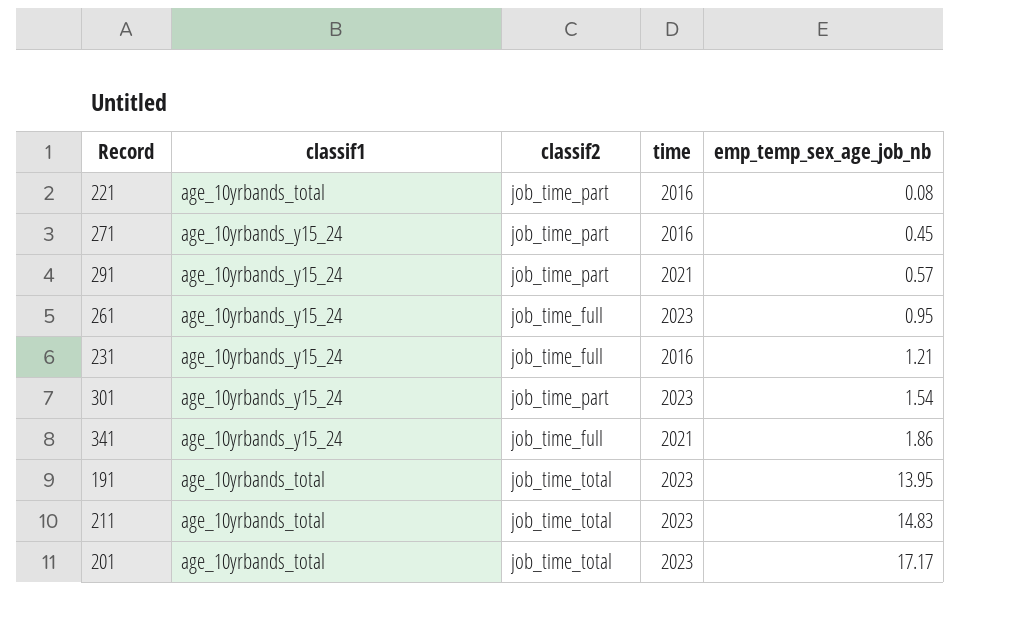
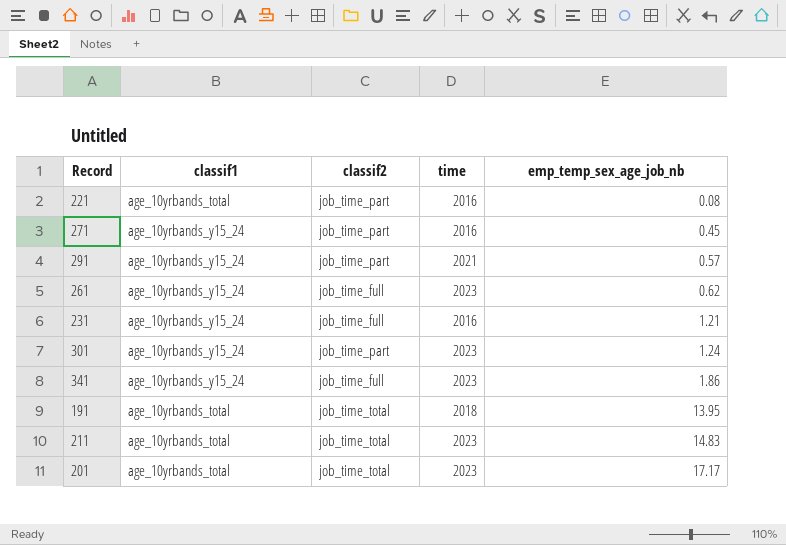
261 | emp_temp_sex_age_job_nb: 0.95 -> 0.62
301 | emp_temp_sex_age_job_nb: 1.54 -> 1.24
341 | time: 2021 -> 2023
191 | time: 2023 -> 2018

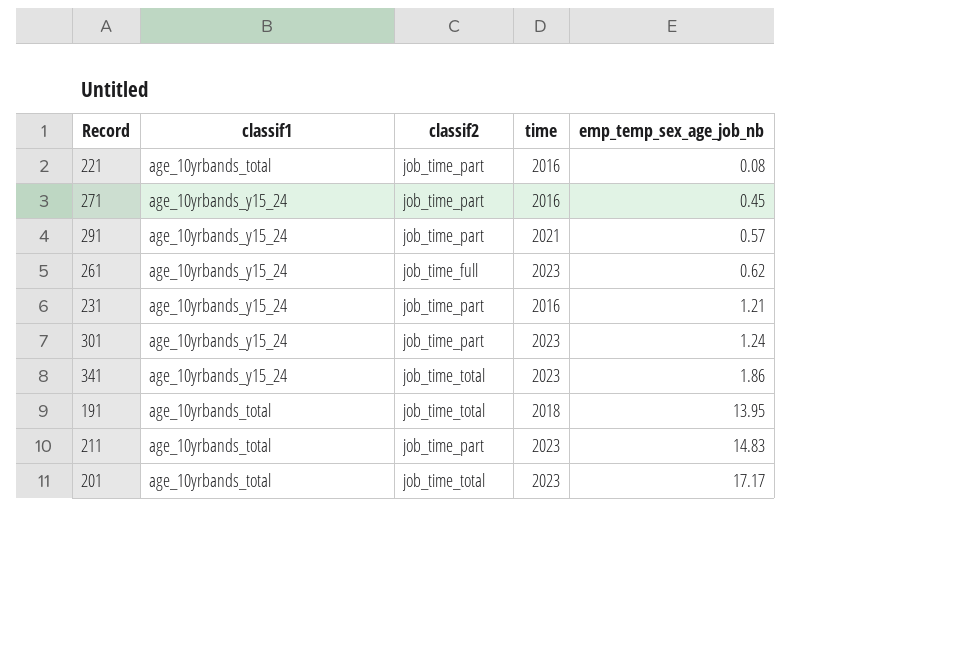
231 | classif2: job_time_full -> job_time_part
341 | classif2: job_time_full -> job_time_total
211 | classif2: job_time_total -> job_time_part

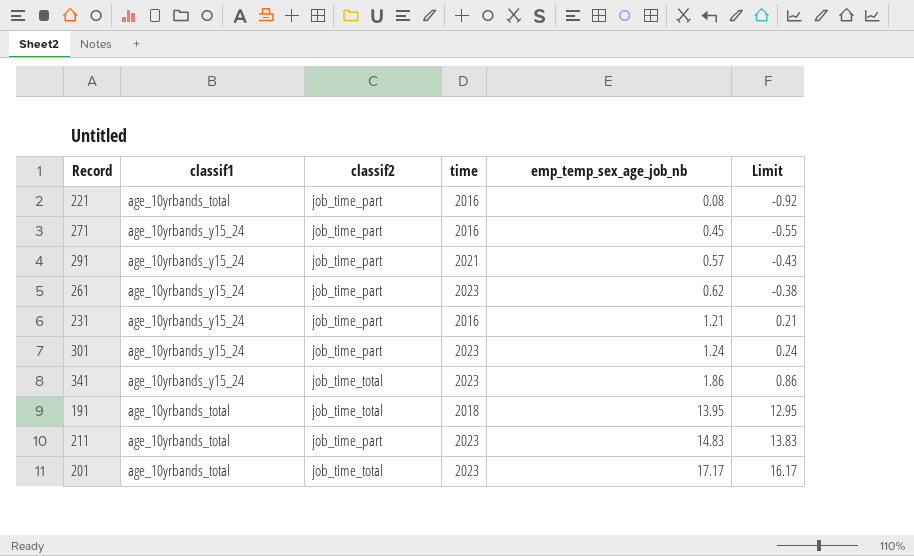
column Limit | formula: none -> [emp_temp_sex_age_job_nb] - 1
261 | classif2: job_time_full -> job_time_part

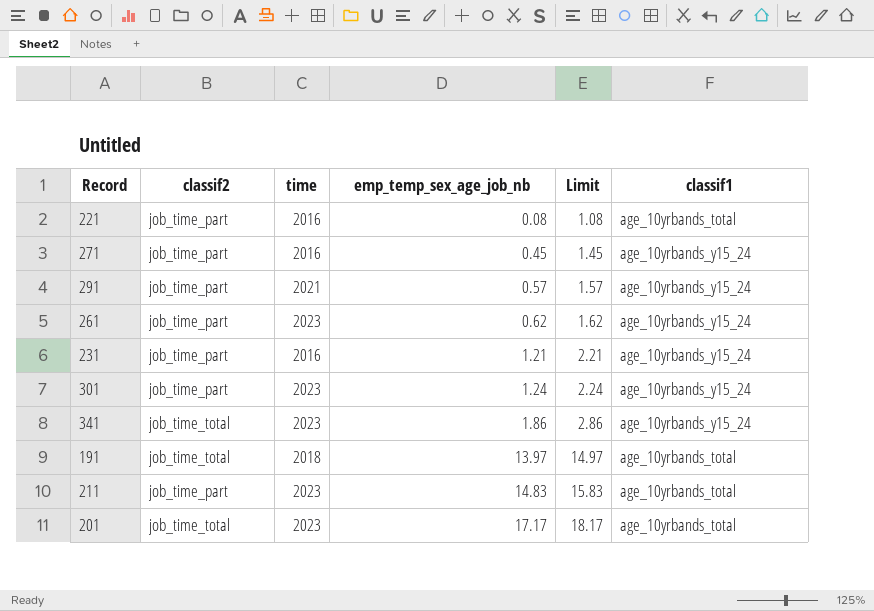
column Limit | formula: [emp_temp_sex_age_job_nb] - 1 -> [emp_temp_sex_age_job_nb] + 1
column classif1 | position: 2 -> 6
191 | emp_temp_sex_age_job_nb: 13.95 -> 13.97

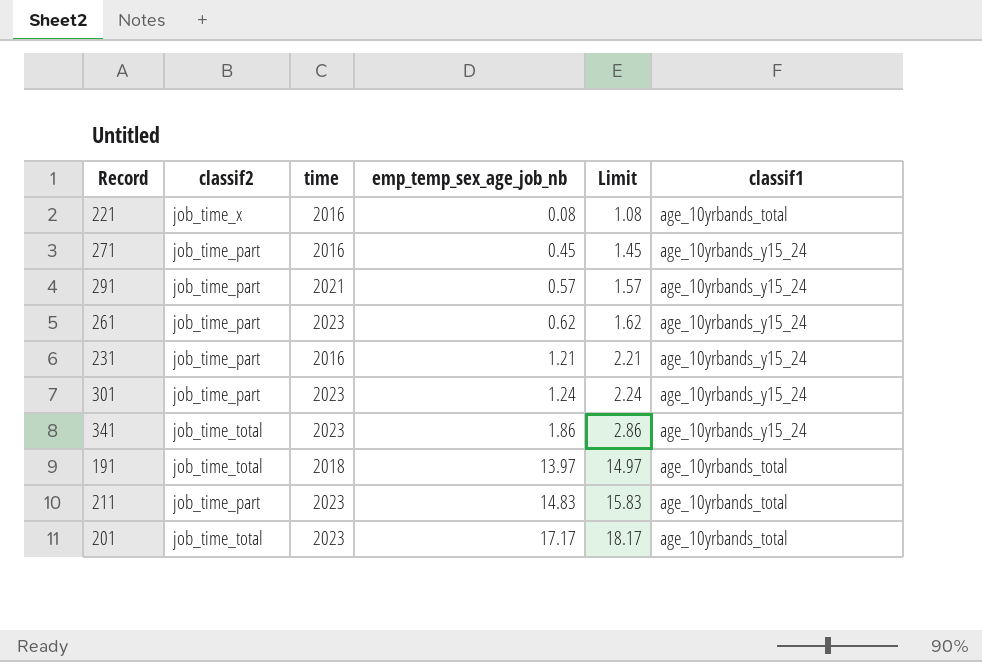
221 | classif2: job_time_part -> job_time_x

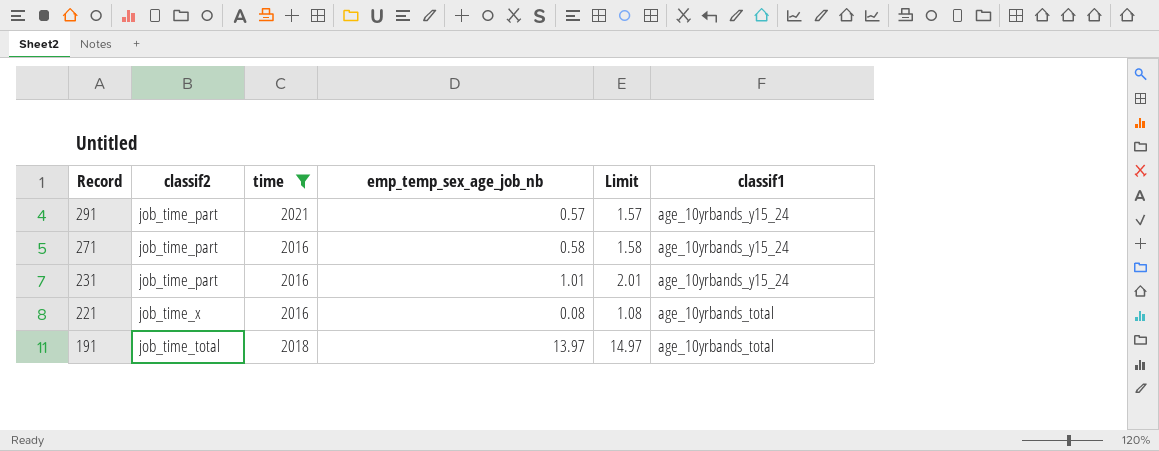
filter: none -> time != 2023
row order: emp_temp_sex_age_job_nb ascending -> Record descending
271 | emp_temp_sex_age_job_nb: 0.45 -> 0.58
271 | Limit: 1.45 -> 1.58
231 | emp_temp_sex_age_job_nb: 1.21 -> 1.01
231 | Limit: 2.21 -> 2.01

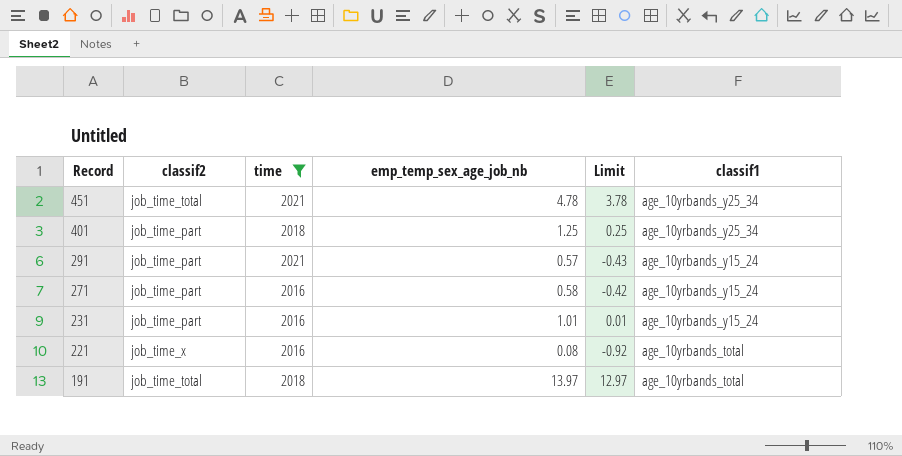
column Limit | formula: [emp_temp_sex_age_job_nb] + 1 -> [emp_temp_sex_age_job_nb] - 1
row 451: none -> job_time_total | 2021 | 4.78 | 3.78 | age_10yrbands_y25_34
row 401: none -> job_time_part | 2018 | 1.25 | 0.25 | age_10yrbands_y25_34

